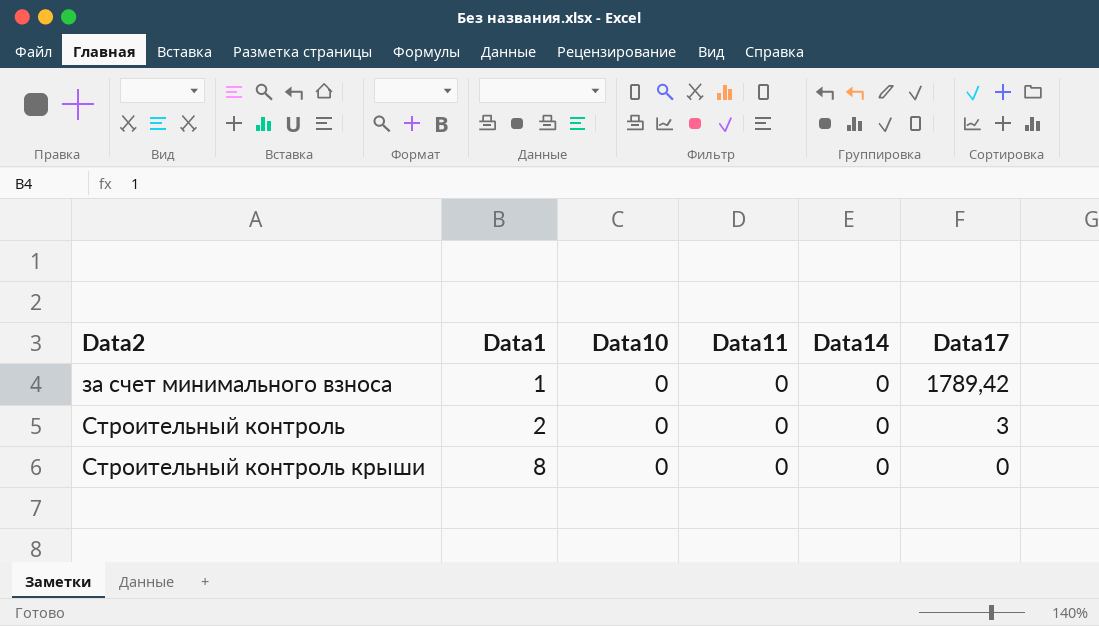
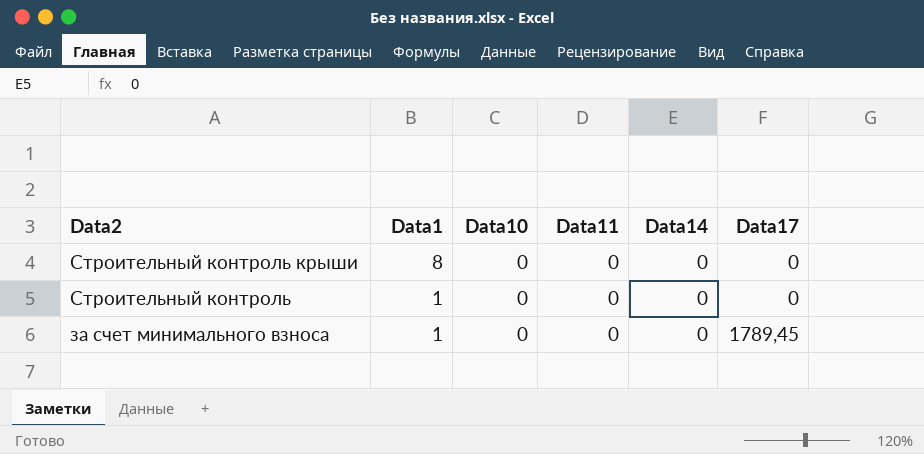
row order: Data2 ascending -> Data2 descending
Строительный контроль | Data1: 2 -> 1
Строительный контроль | Data17: 3 -> 0
за счет минимального взноса | Data17: 1789,42 -> 1789,45

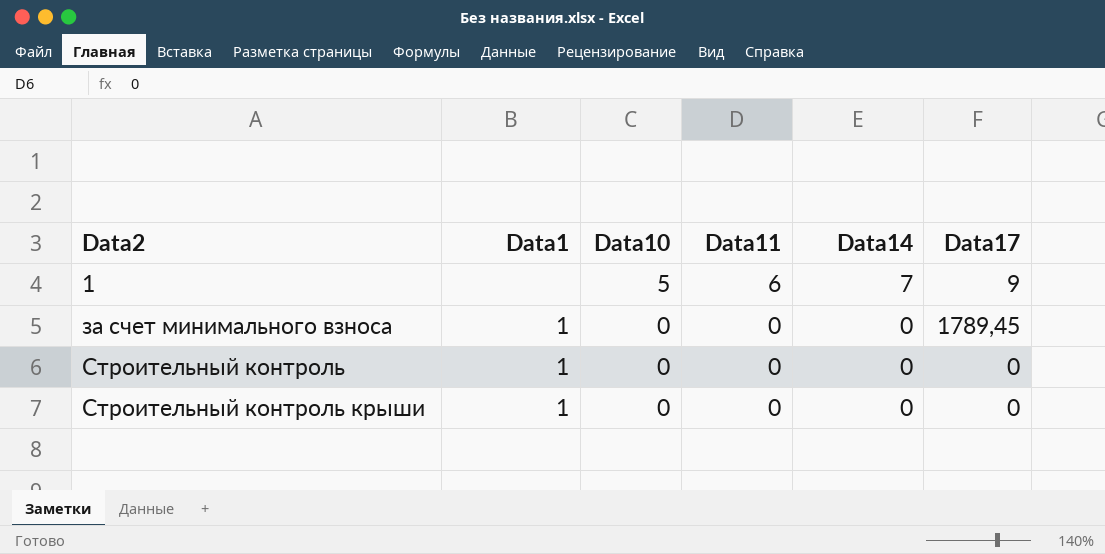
row order: Data2 descending -> Data2 ascending
row 1: none -> none | 5 | 6 | 7 | 9
Строительный контроль крыши | Data1: 8 -> 1

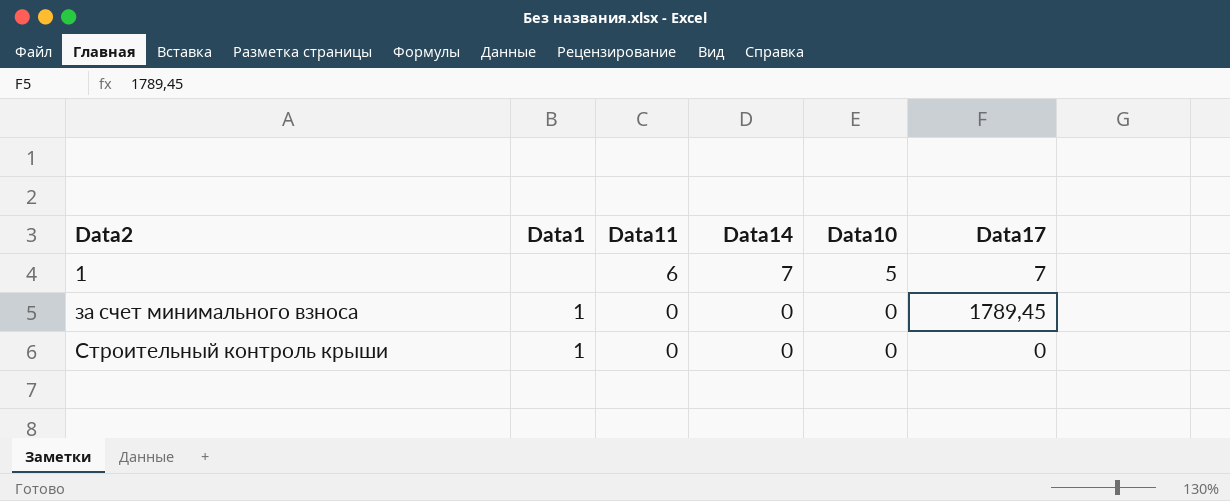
column Data10 | position: 3 -> 5
row Строительный контроль: 1 | 0 | 0 | 0 | 0 -> none
1 | Data17: 9 -> 7

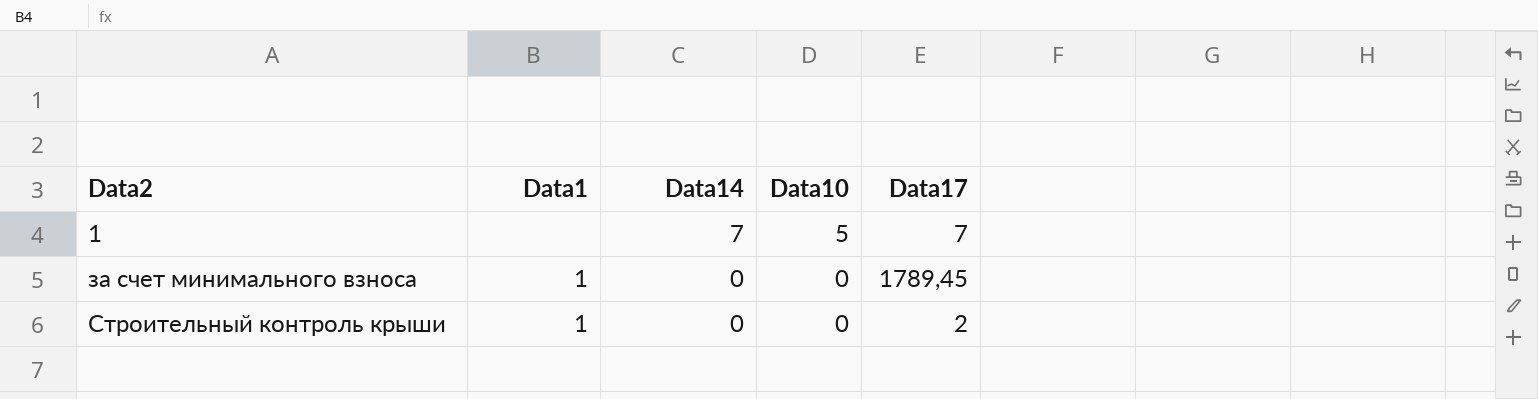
column Data11 | position: 3 -> none
Строительный контроль крыши | Data17: 0 -> 2

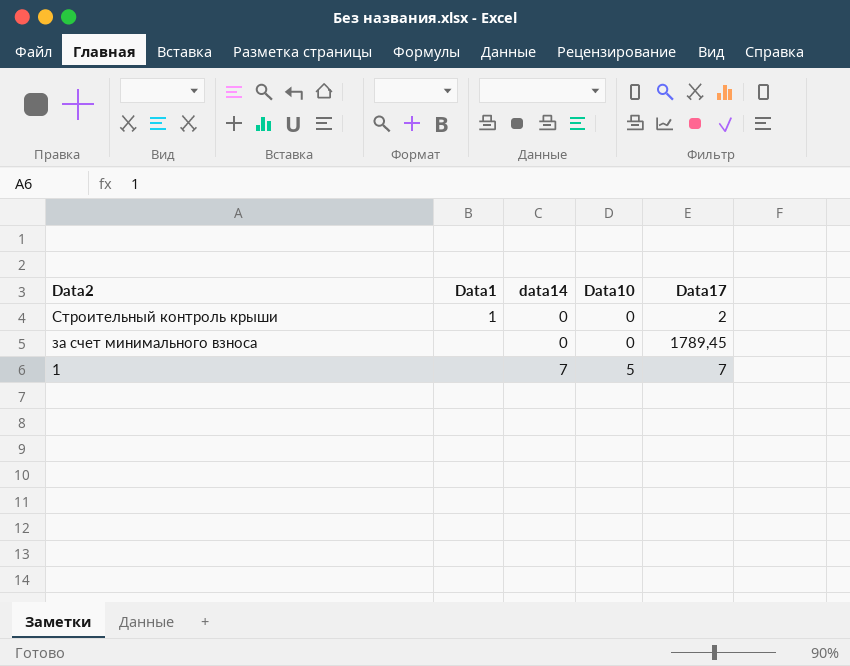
row order: Data2 ascending -> Data2 descending
column name: Data14 -> data14
за счет минимального взноса | Data1: 1 -> none

